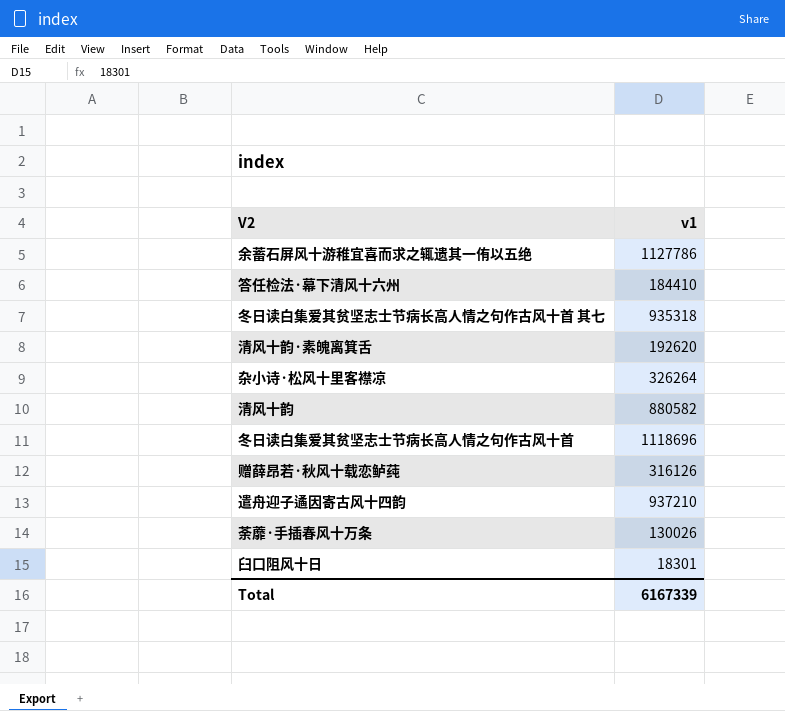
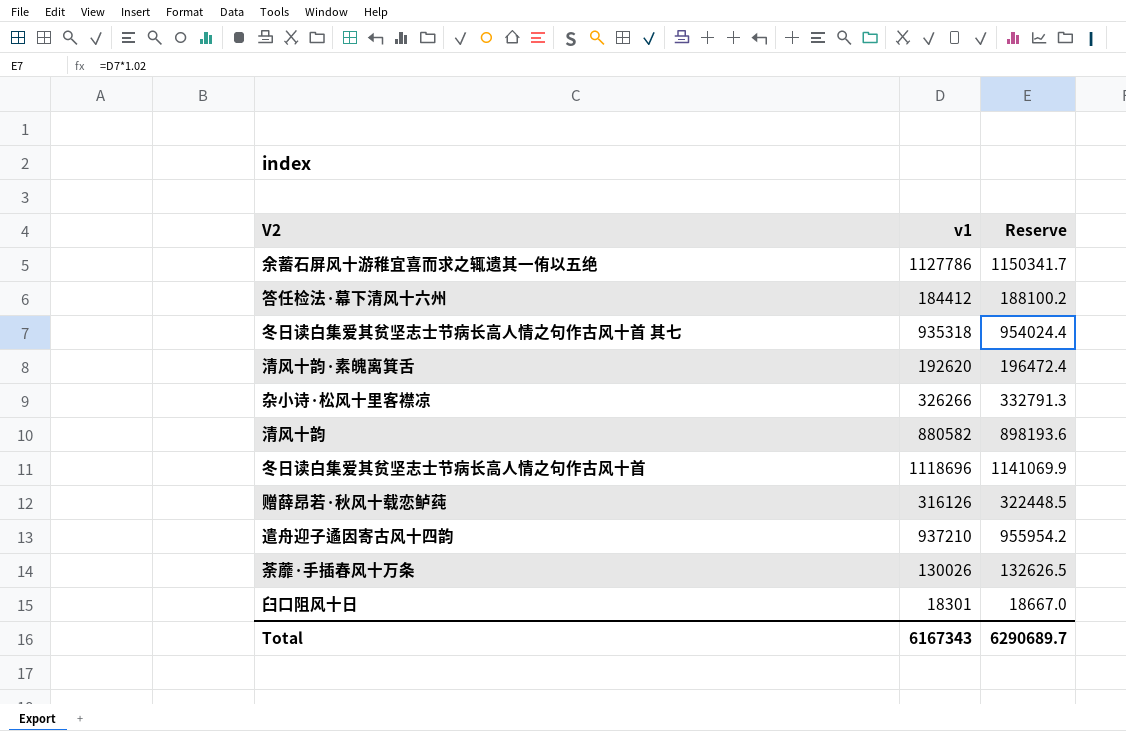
column Reserve | formula: none -> [v1] * 1.02
答任检法·幕下清风十六州 | v1: 184410 -> 184412
杂小诗·松风十里客襟凉 | v1: 326264 -> 326266
Total | v1: 6167339 -> 6167343

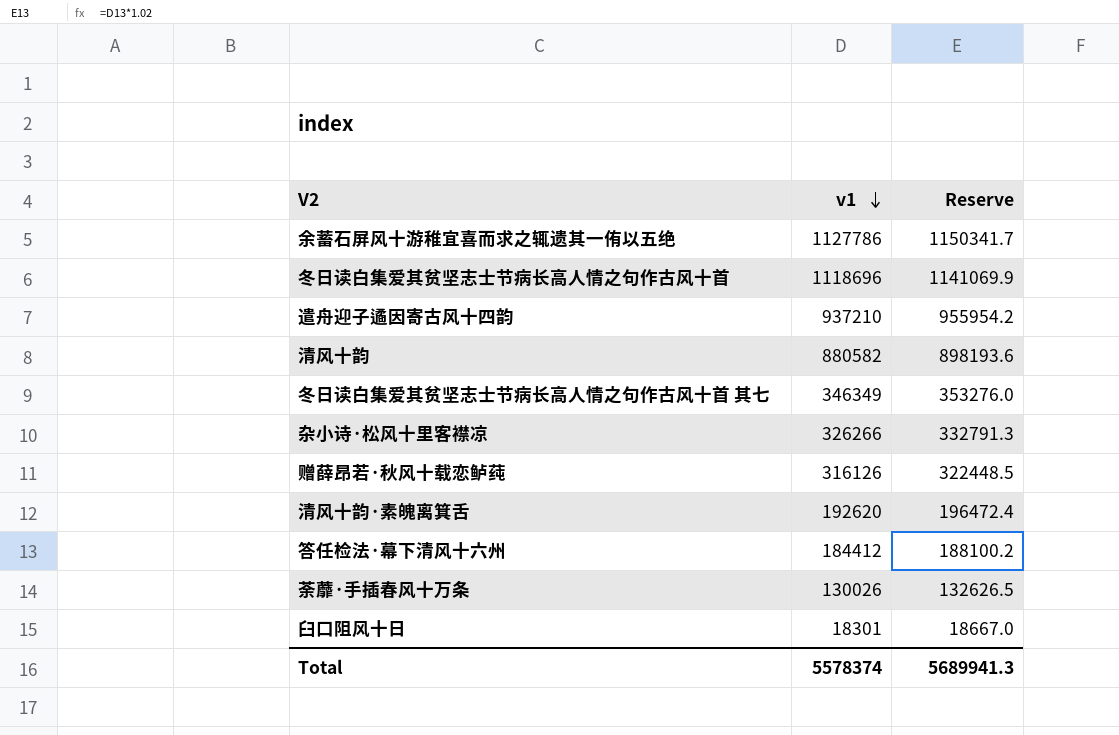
row order: none -> v1 descending
冬日读白集爱其贫坚志士节病长高人情之句作古风十首 其七 | v1: 935318 -> 346349
冬日读白集爱其贫坚志士节病长高人情之句作古风十首 其七 | Reserve: 954024.4 -> 353276.0
Total | v1: 6167343 -> 5578374
Total | Reserve: 6290689.7 -> 5689941.3

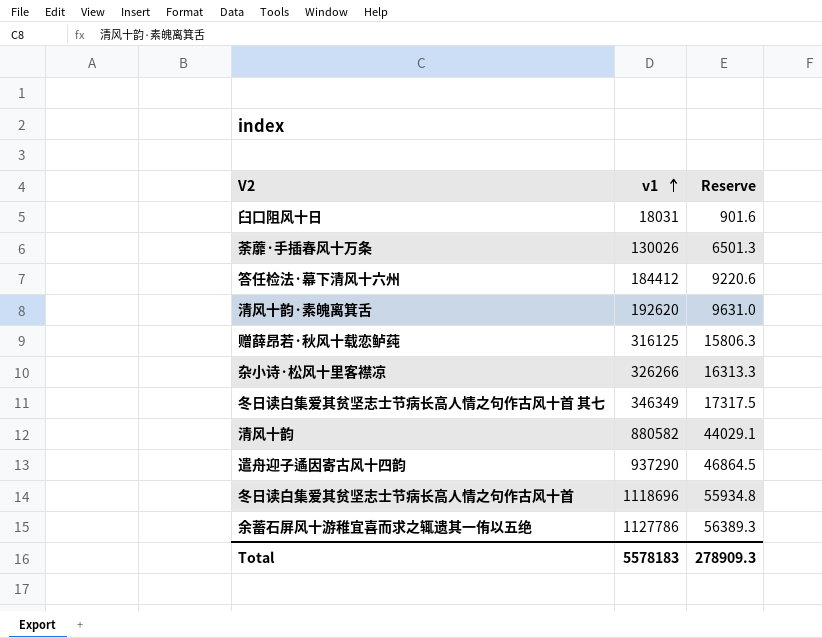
row order: v1 descending -> v1 ascending
column Reserve | formula: [v1] * 1.02 -> [v1] * 0.05
臼口阻风十日 | v1: 18301 -> 18031
赠薛昂若·秋风十载恋鲈莼 | v1: 316126 -> 316125
遣舟迎子遹因寄古风十四韵 | v1: 937210 -> 937290
Total | v1: 5578374 -> 5578183
Total | Reserve: 5689941.3 -> 278909.3

